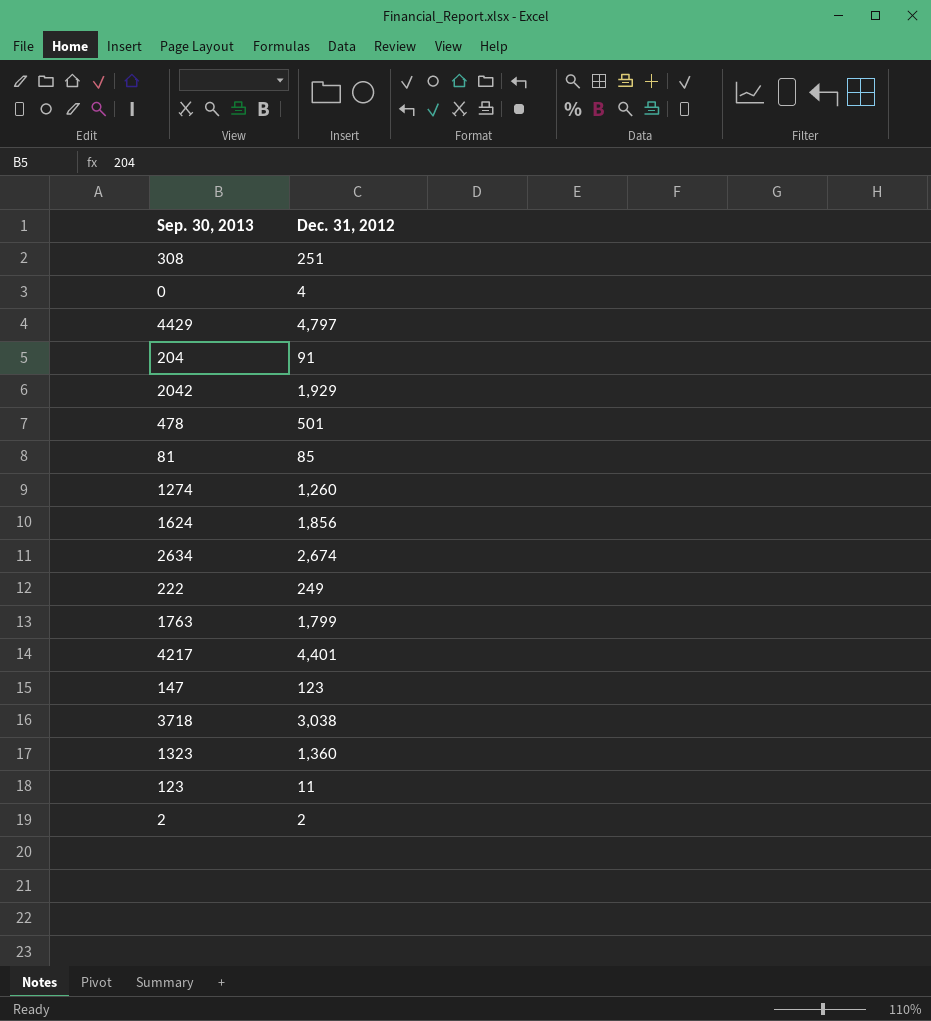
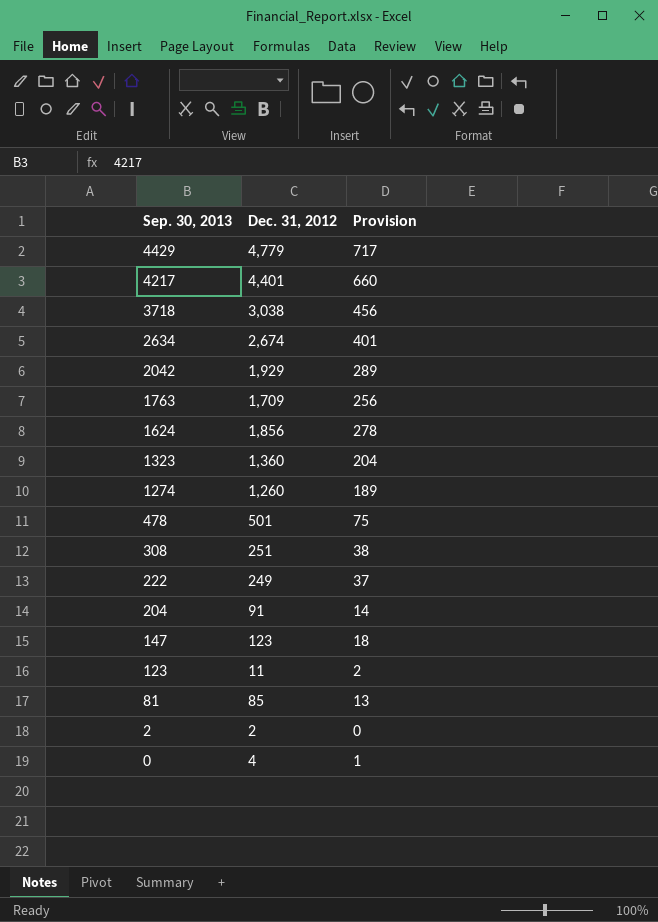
row order: none -> Sep. 30, 2013 descending
column Provision | formula: none -> [Dec. 31, 2012] * 0.15
4429 | Dec. 31, 2012: 4,797 -> 4,779
1763 | Dec. 31, 2012: 1,799 -> 1,709

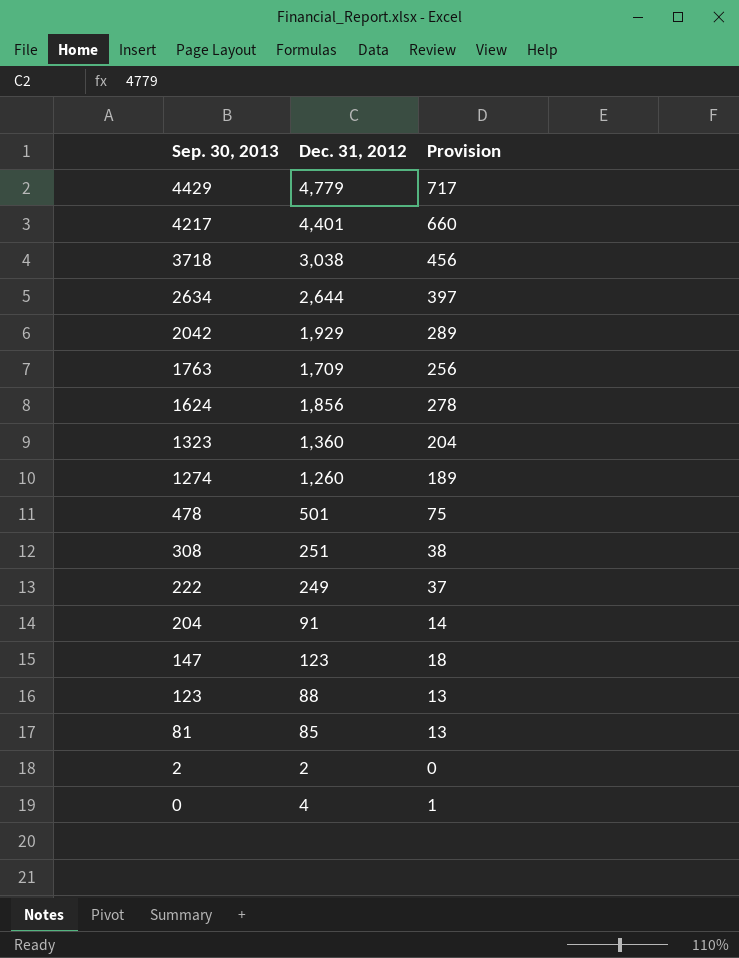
2634 | Dec. 31, 2012: 2,674 -> 2,644
2634 | Provision: 401 -> 397
123 | Dec. 31, 2012: 11 -> 88
123 | Provision: 2 -> 13

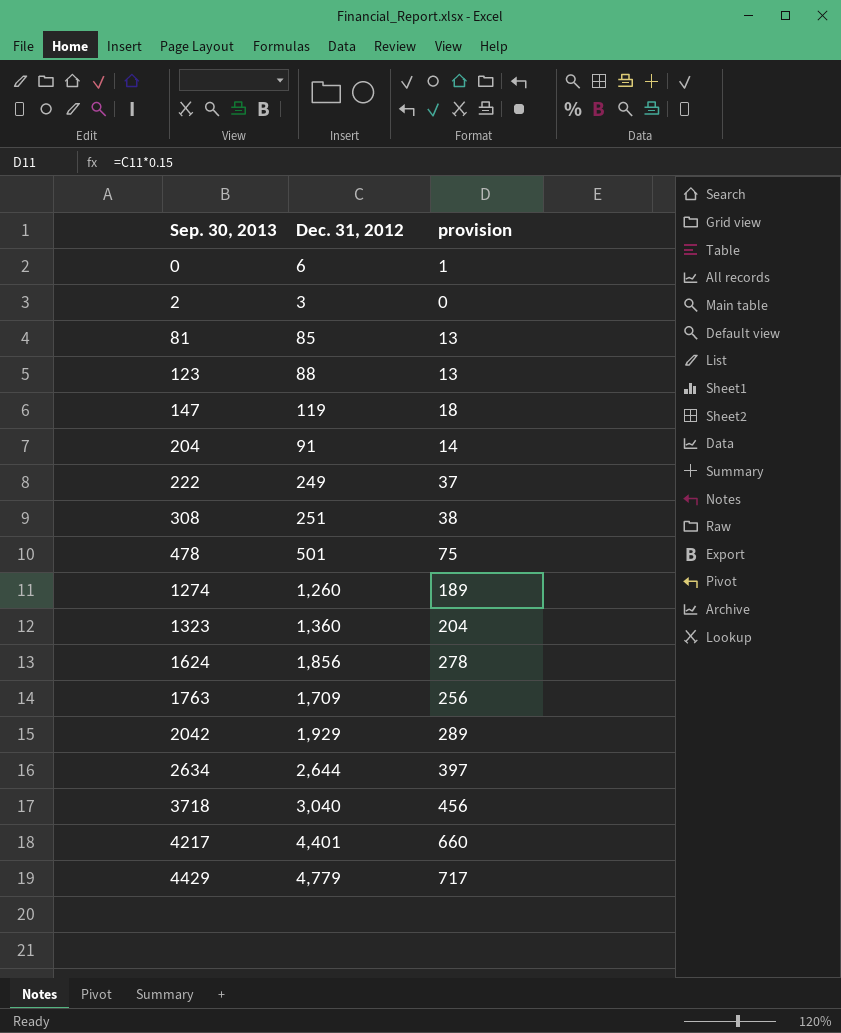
row order: Sep. 30, 2013 descending -> Sep. 30, 2013 ascending
column name: Provision -> provision
0 | Dec. 31, 2012: 4 -> 6
2 | Dec. 31, 2012: 2 -> 3
147 | Dec. 31, 2012: 123 -> 119
3718 | Dec. 31, 2012: 3,038 -> 3,040

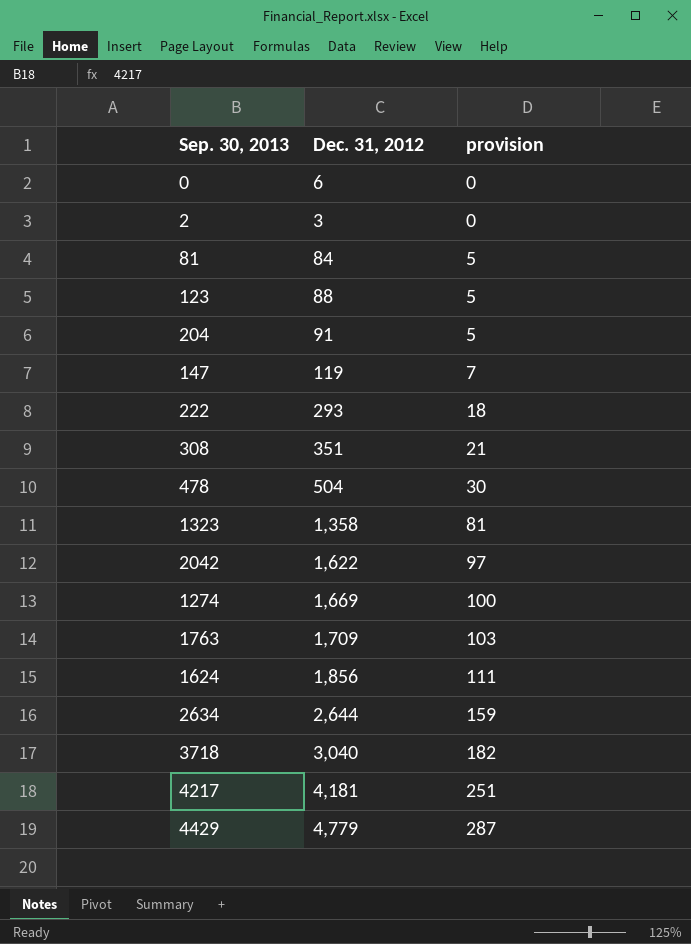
row order: Sep. 30, 2013 ascending -> provision ascending
column provision | formula: [Dec. 31, 2012] * 0.15 -> [Dec. 31, 2012] * 0.06
81 | Dec. 31, 2012: 85 -> 84
222 | Dec. 31, 2012: 249 -> 293
308 | Dec. 31, 2012: 251 -> 351
478 | Dec. 31, 2012: 501 -> 504
1323 | Dec. 31, 2012: 1,360 -> 1,358
2042 | Dec. 31, 2012: 1,929 -> 1,622
1274 | Dec. 31, 2012: 1,260 -> 1,669
4217 | Dec. 31, 2012: 4,401 -> 4,181

